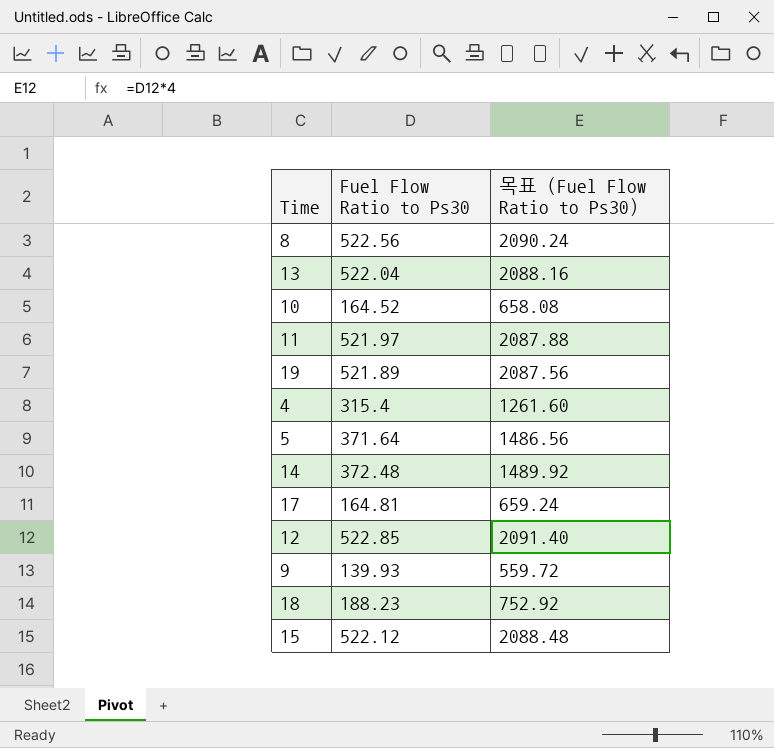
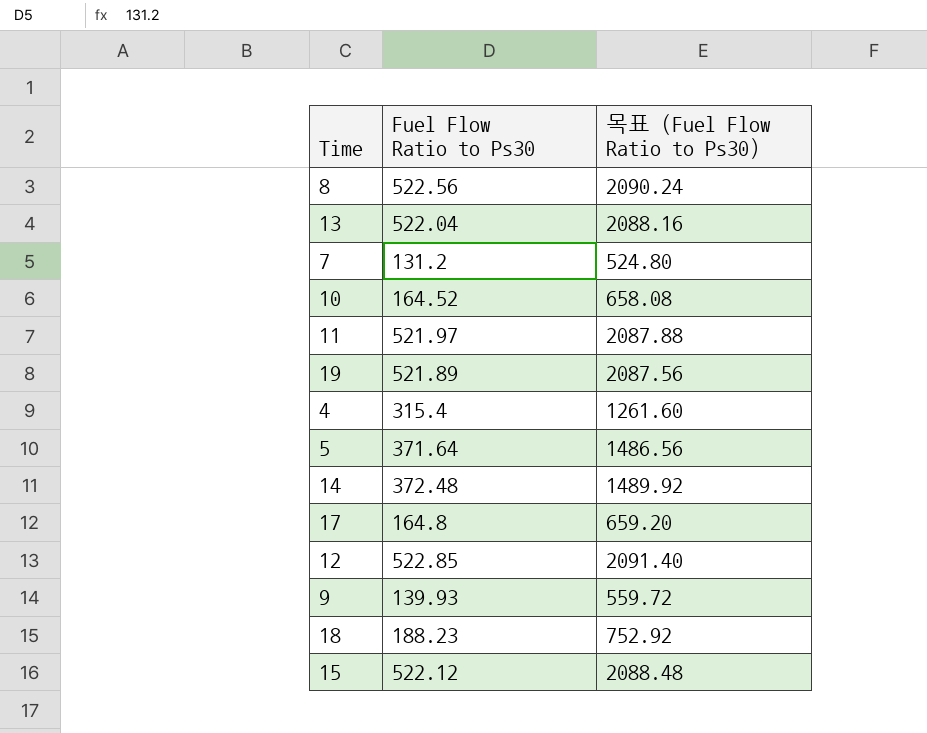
row 7: none -> 131.2 | 524.80
17 | Fuel Flow Ratio to Ps30: 164.81 -> 164.8
17 | 목표 (Fuel Flow Ratio to Ps30): 659.24 -> 659.20

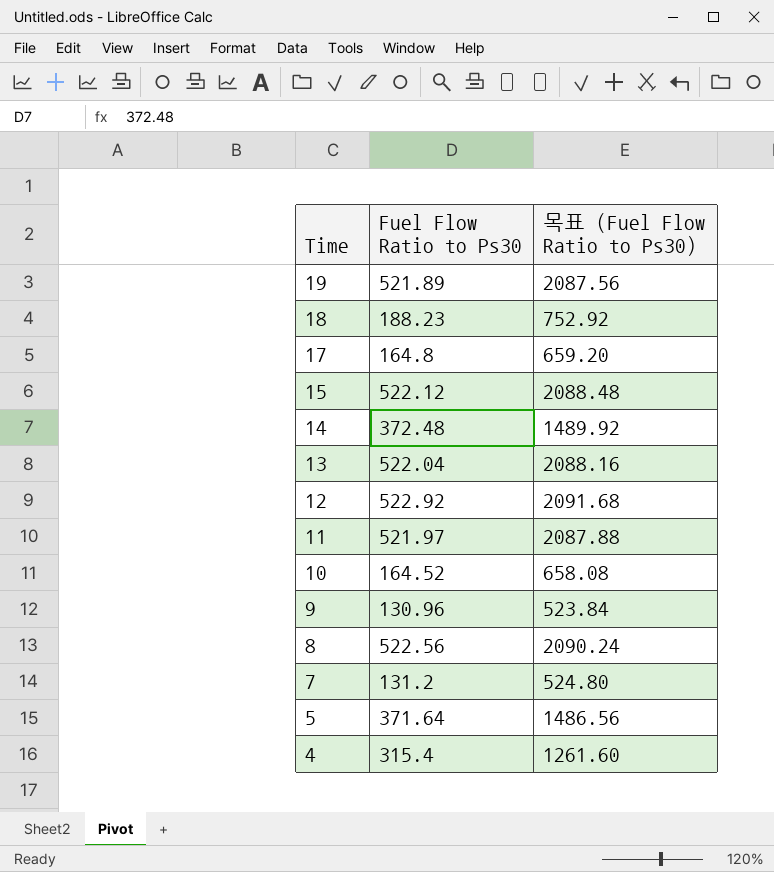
row order: none -> Time descending
12 | Fuel Flow Ratio to Ps30: 522.85 -> 522.92
12 | 목표 (Fuel Flow Ratio to Ps30): 2091.40 -> 2091.68
9 | Fuel Flow Ratio to Ps30: 139.93 -> 130.96
9 | 목표 (Fuel Flow Ratio to Ps30): 559.72 -> 523.84

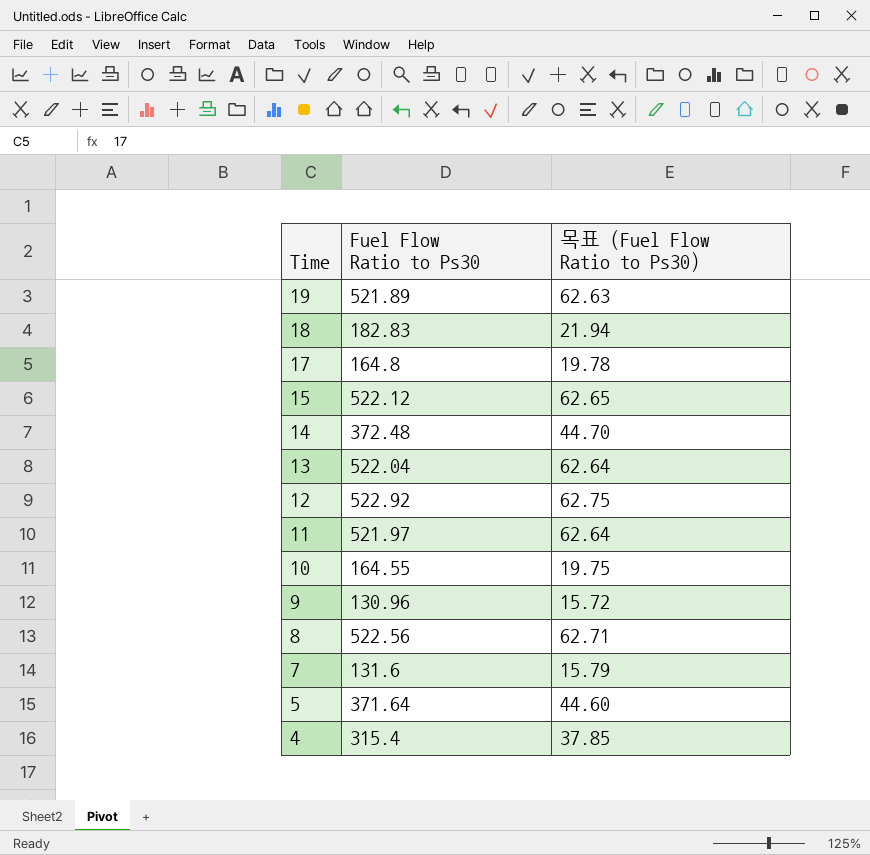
column 목표 (Fuel Flow Ratio to Ps30) | formula: [Fuel Flow Ratio to Ps30] * 4 -> [Fuel Flow Ratio to Ps30] * 0.12
18 | Fuel Flow Ratio to Ps30: 188.23 -> 182.83
10 | Fuel Flow Ratio to Ps30: 164.52 -> 164.55
7 | Fuel Flow Ratio to Ps30: 131.2 -> 131.6

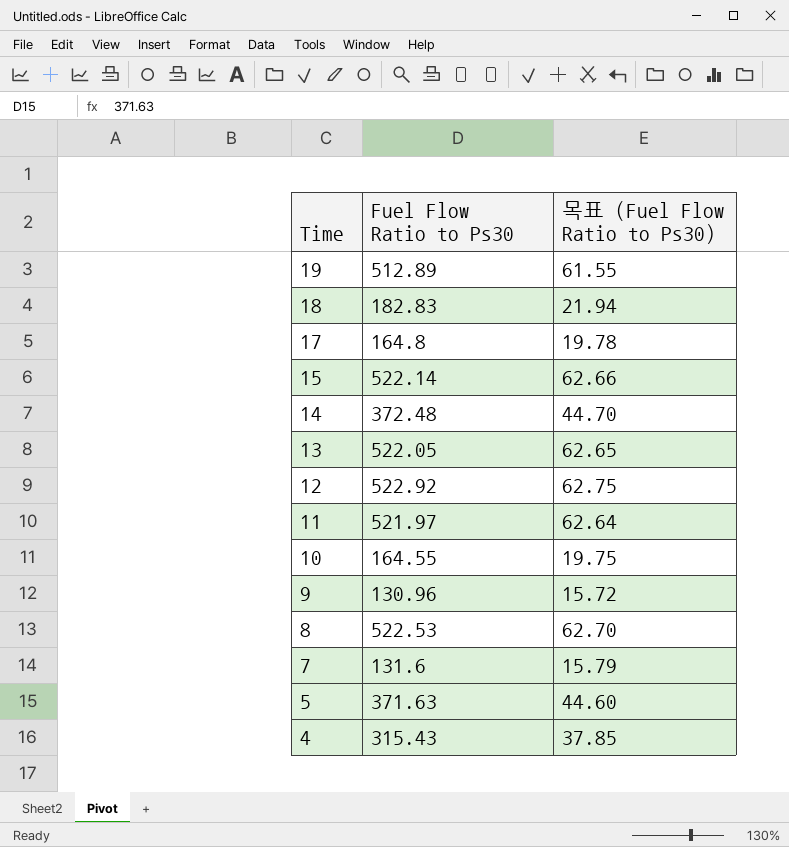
19 | Fuel Flow Ratio to Ps30: 521.89 -> 512.89
19 | 목표 (Fuel Flow Ratio to Ps30): 62.63 -> 61.55
15 | Fuel Flow Ratio to Ps30: 522.12 -> 522.14
15 | 목표 (Fuel Flow Ratio to Ps30): 62.65 -> 62.66
13 | Fuel Flow Ratio to Ps30: 522.04 -> 522.05
13 | 목표 (Fuel Flow Ratio to Ps30): 62.64 -> 62.65
8 | Fuel Flow Ratio to Ps30: 522.56 -> 522.53
8 | 목표 (Fuel Flow Ratio to Ps30): 62.71 -> 62.70
5 | Fuel Flow Ratio to Ps30: 371.64 -> 371.63
4 | Fuel Flow Ratio to Ps30: 315.4 -> 315.43

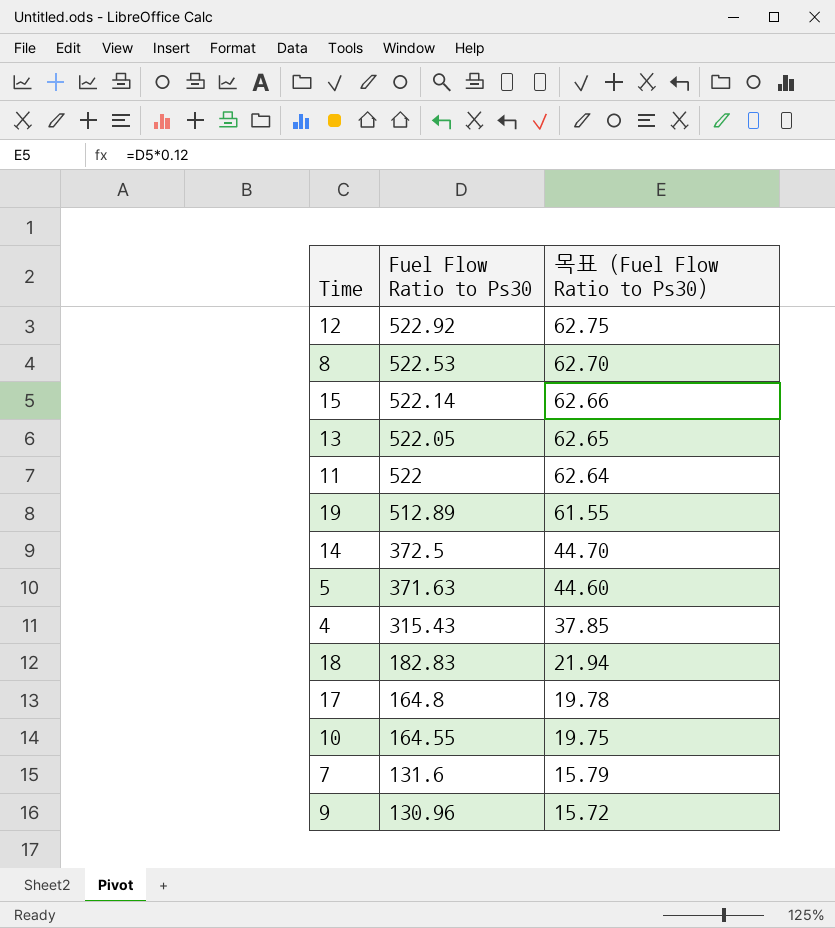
row order: Time descending -> Fuel Flow Ratio to Ps30 descending
11 | Fuel Flow Ratio to Ps30: 521.97 -> 522
14 | Fuel Flow Ratio to Ps30: 372.48 -> 372.5

